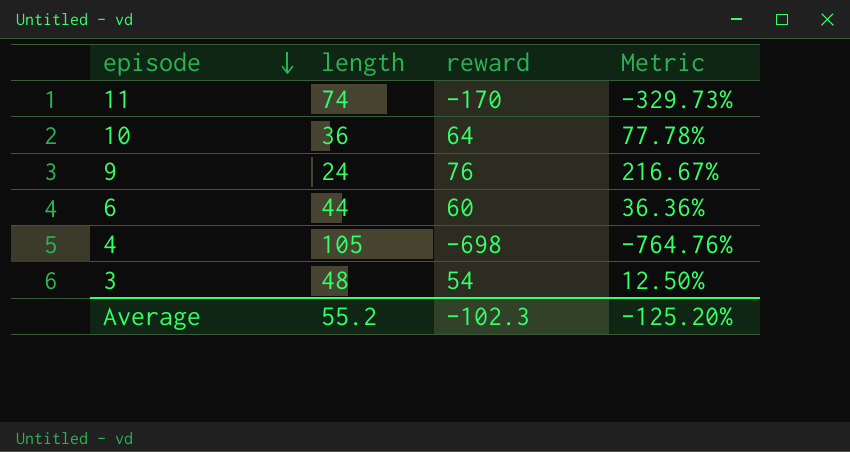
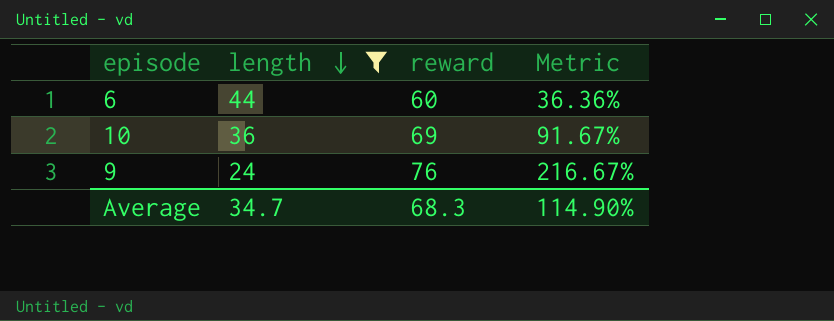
filter: none -> length <= 44
row order: episode descending -> length descending
10 | reward: 64 -> 69
10 | Metric: 77.78% -> 91.67%
Average | length: 55.2 -> 34.7
Average | reward: -102.3 -> 68.3
Average | Metric: -125.20% -> 114.90%

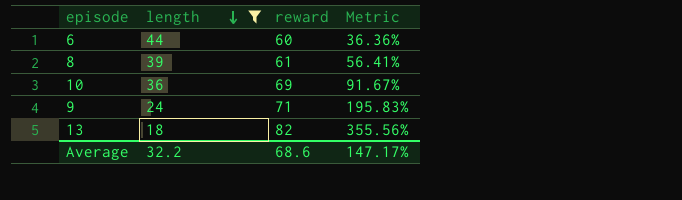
row 8: none -> 39 | 61 | 56.41%
9 | reward: 76 -> 71
9 | Metric: 216.67% -> 195.83%
row 13: none -> 18 | 82 | 355.56%
Average | length: 34.7 -> 32.2
Average | reward: 68.3 -> 68.6
Average | Metric: 114.90% -> 147.17%

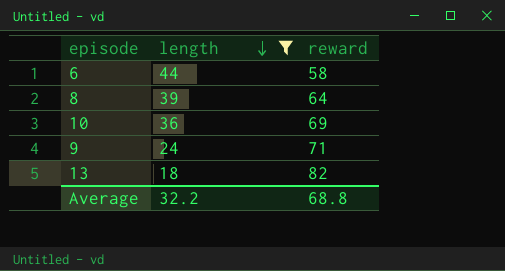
column Metric | formula: ([reward] - [length]) / [length] -> none
6 | reward: 60 -> 58
8 | reward: 61 -> 64
Average | reward: 68.6 -> 68.8

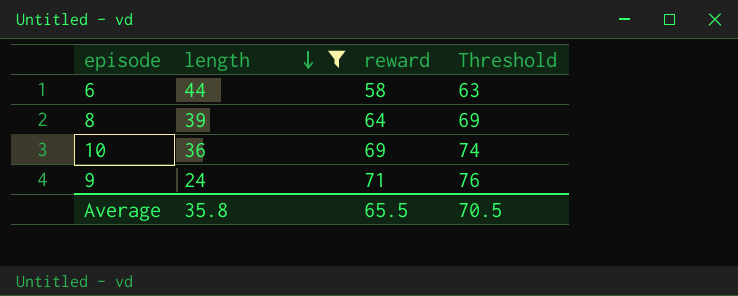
column Threshold | formula: none -> [reward] + 5
row 13: 18 | 82 -> none
Average | length: 32.2 -> 35.8
Average | reward: 68.8 -> 65.5

